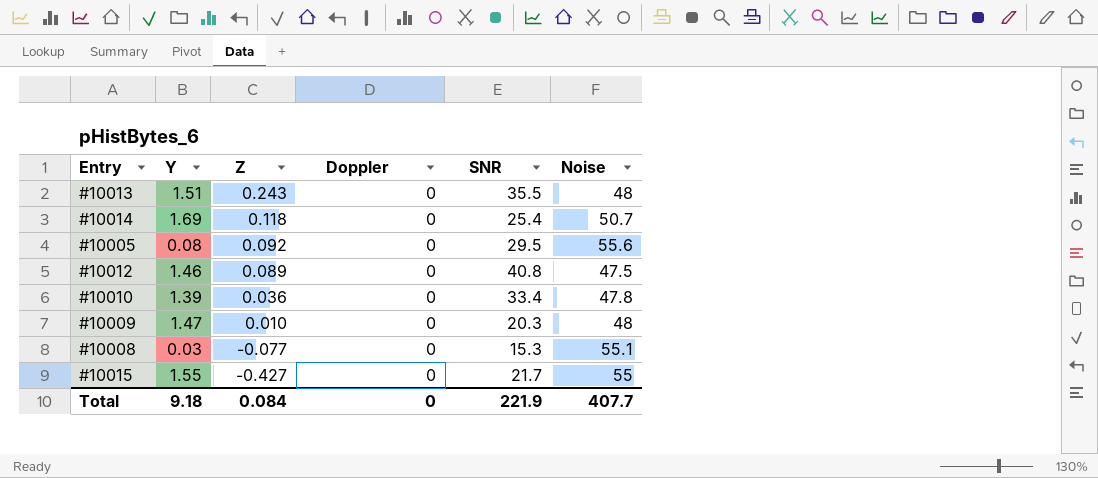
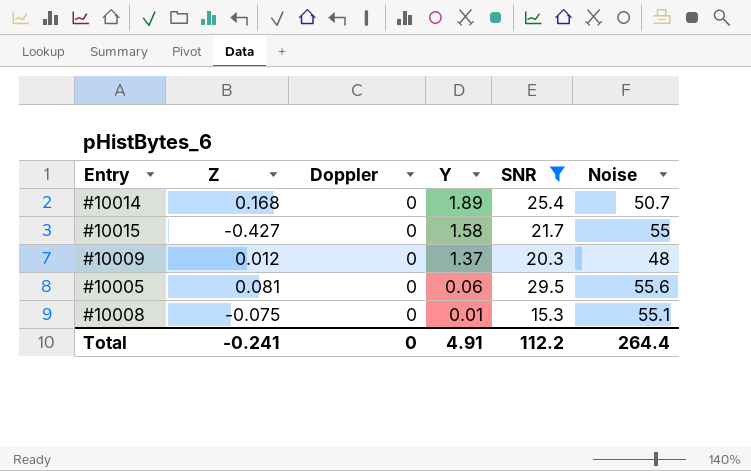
filter: none -> SNR <= 29.5
row order: Z descending -> Y descending
column Y | position: 2 -> 4
#10014 | Z: 0.118 -> 0.168
#10014 | Y: 1.69 -> 1.89
#10015 | Y: 1.55 -> 1.58
#10009 | Z: 0.010 -> 0.012
#10009 | Y: 1.47 -> 1.37
#10005 | Z: 0.092 -> 0.081
#10005 | Y: 0.08 -> 0.06
#10008 | Z: -0.077 -> -0.075
#10008 | Y: 0.03 -> 0.01
Total | Z: 0.084 -> -0.241
Total | Y: 9.18 -> 4.91
Total | SNR: 221.9 -> 112.2
Total | Noise: 407.7 -> 264.4

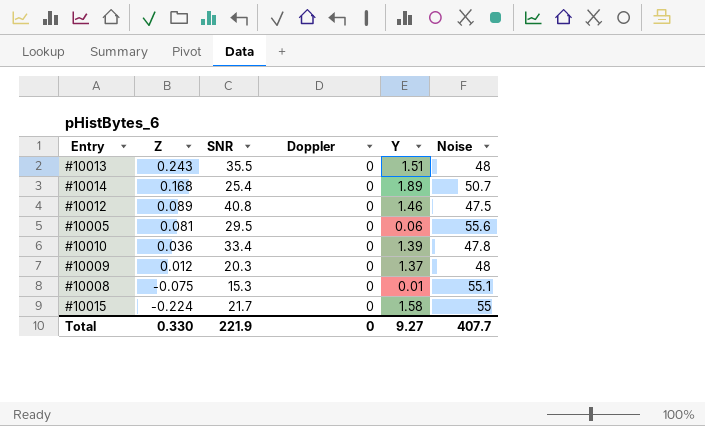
filter: SNR <= 29.5 -> none
row order: Y descending -> Z descending
column SNR | position: 5 -> 3
#10015 | Z: -0.427 -> -0.224
Total | Z: -0.241 -> 0.330
Total | SNR: 112.2 -> 221.9
Total | Y: 4.91 -> 9.27
Total | Noise: 264.4 -> 407.7

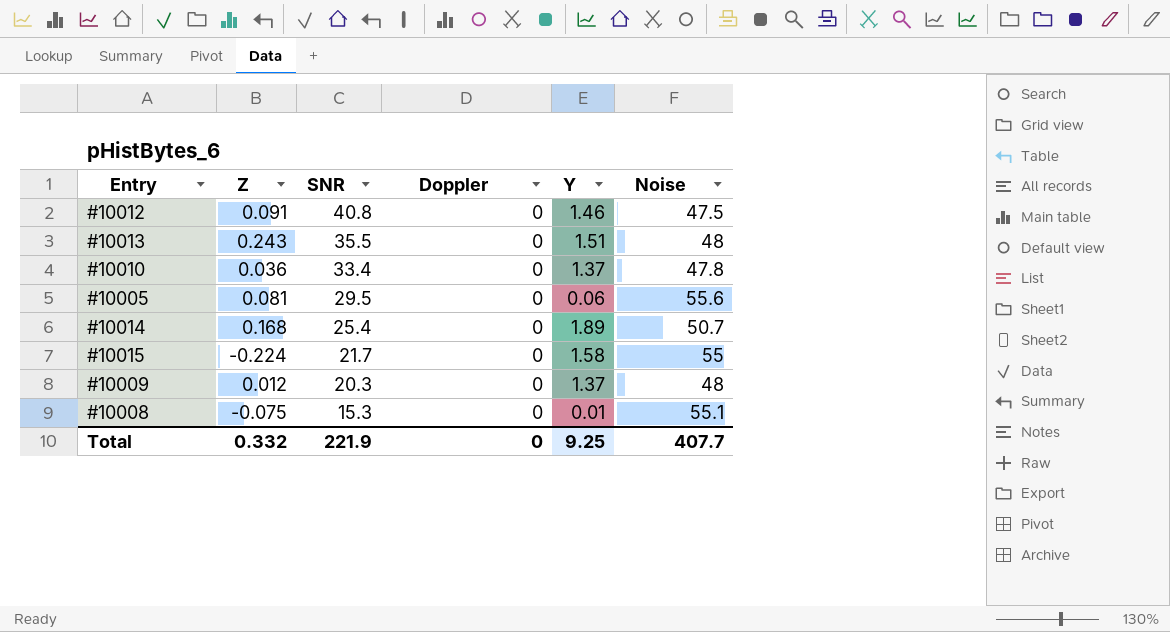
row order: Z descending -> SNR descending
#10012 | Z: 0.089 -> 0.091
#10010 | Y: 1.39 -> 1.37
Total | Z: 0.330 -> 0.332
Total | Y: 9.27 -> 9.25

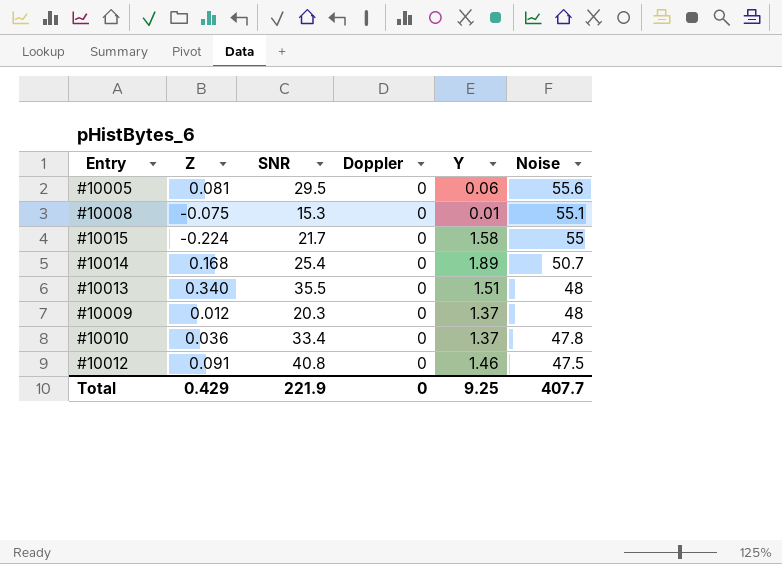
row order: SNR descending -> Noise descending
#10013 | Z: 0.243 -> 0.340
Total | Z: 0.332 -> 0.429

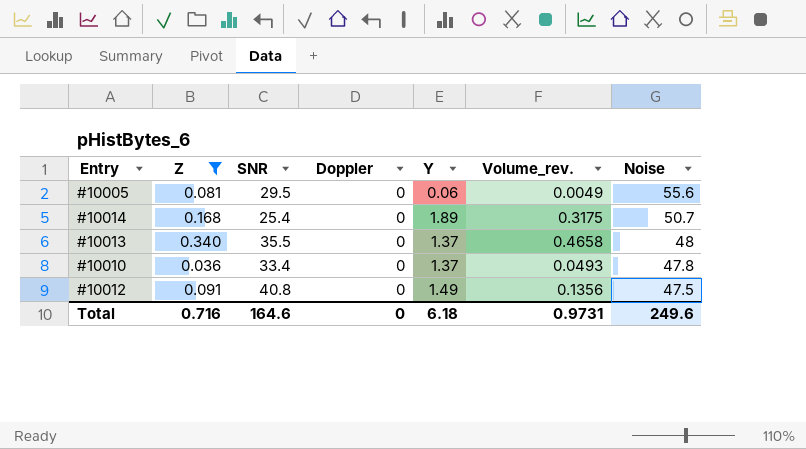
filter: none -> Z >= 0.036
column Volume_rev. | formula: none -> [Z] * [Y]
#10013 | Y: 1.51 -> 1.37
#10012 | Y: 1.46 -> 1.49
Total | Z: 0.429 -> 0.716
Total | SNR: 221.9 -> 164.6
Total | Y: 9.25 -> 6.18
Total | Noise: 407.7 -> 249.6

